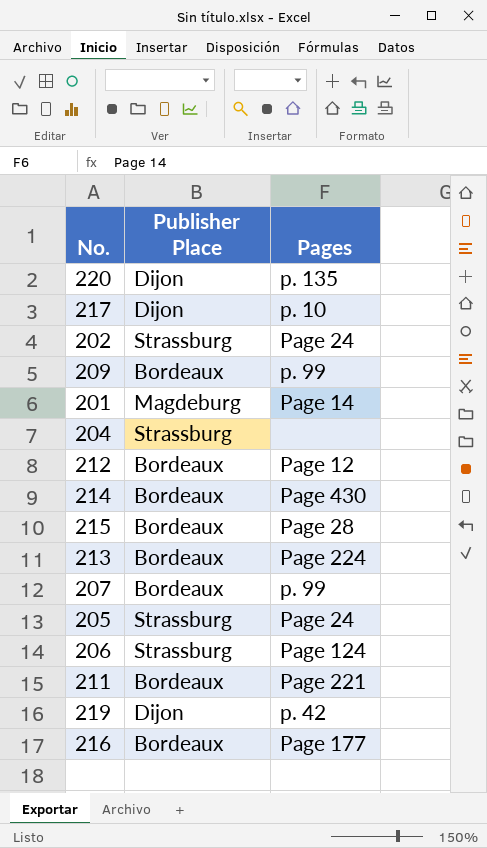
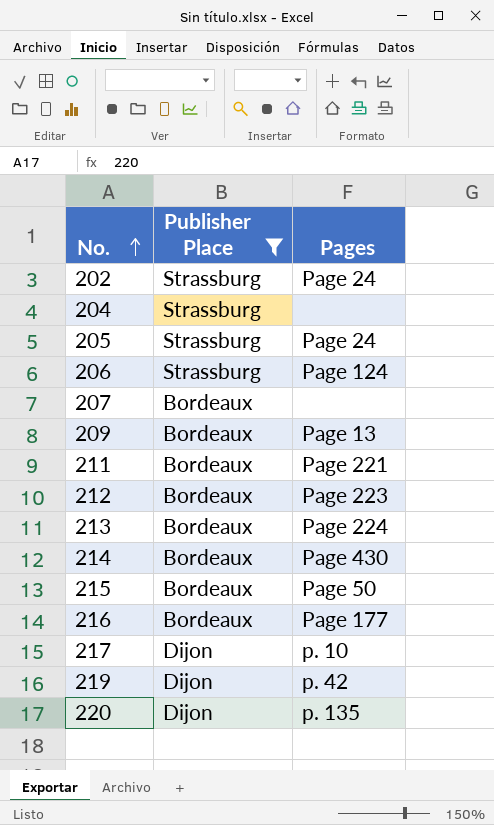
filter: none -> Publisher Place != Magdeburg
row order: none -> No. ascending
207 | Pages: p. 99 -> none
209 | Pages: p. 99 -> Page 13
212 | Pages: Page 12 -> Page 223
215 | Pages: Page 28 -> Page 50

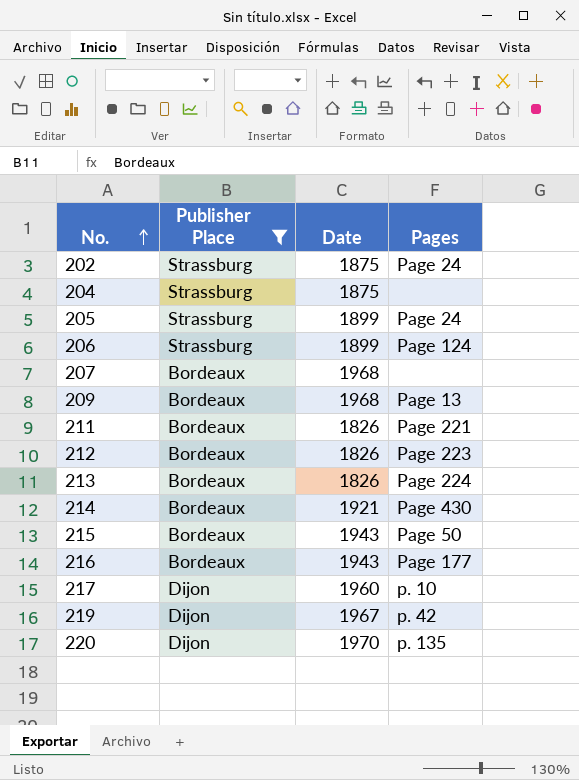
column Date | position: none -> 3

